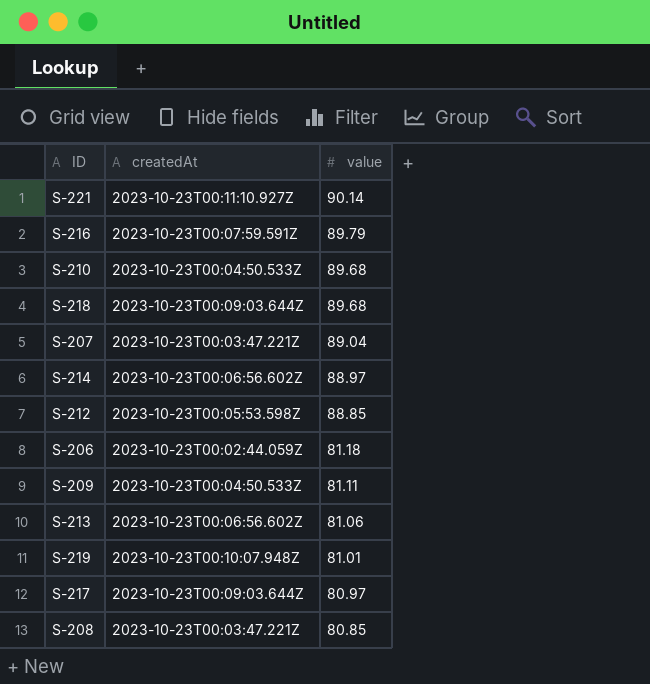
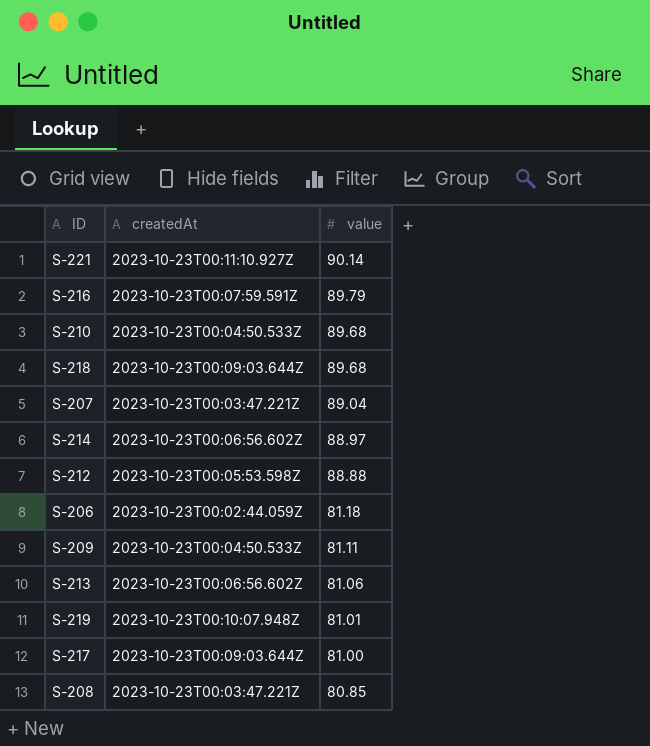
S-212 | value: 88.85 -> 88.88
S-217 | value: 80.97 -> 81.00

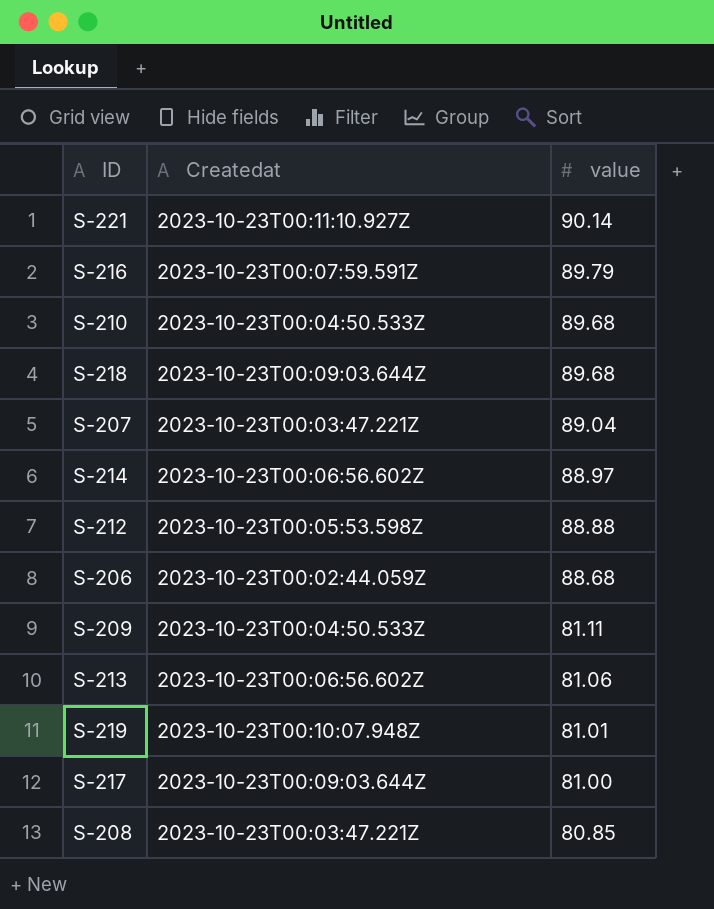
column name: createdAt -> Createdat
S-206 | value: 81.18 -> 88.68

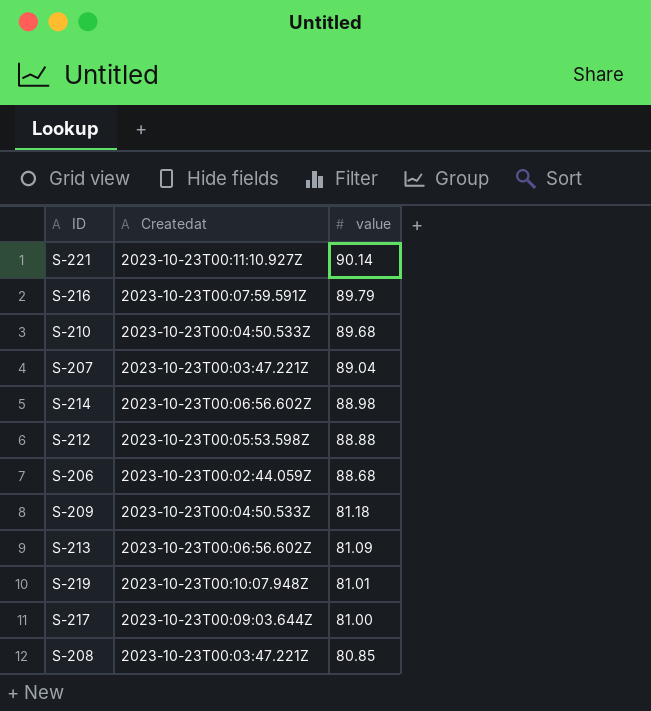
row S-218: 2023-10-23T00:09:03.644Z | 89.68 -> none
S-214 | value: 88.97 -> 88.98
S-209 | value: 81.11 -> 81.18
S-213 | value: 81.06 -> 81.09

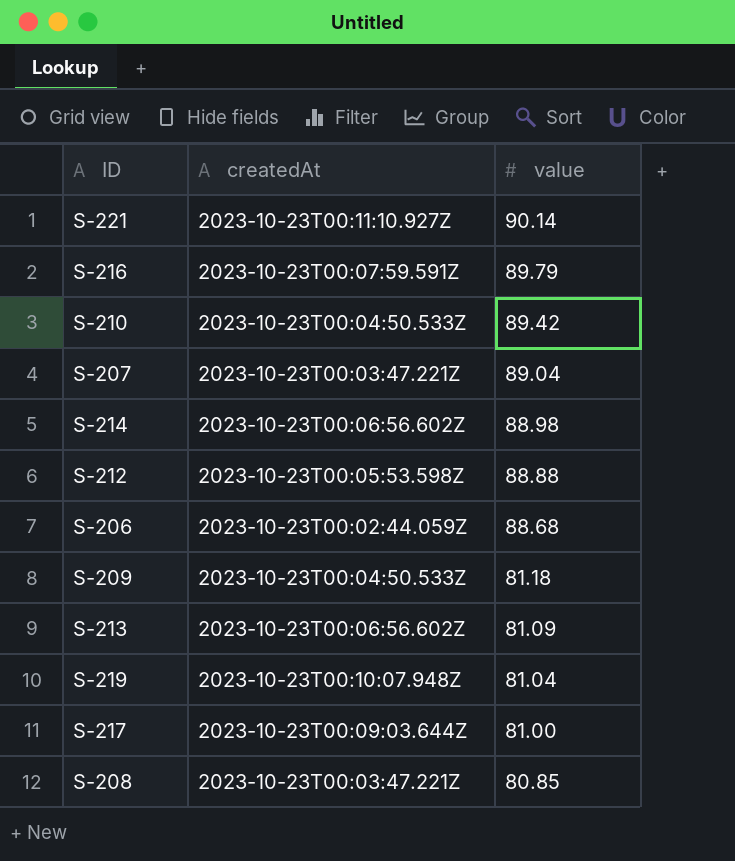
column name: Createdat -> createdAt
S-210 | value: 89.68 -> 89.42
S-219 | value: 81.01 -> 81.04

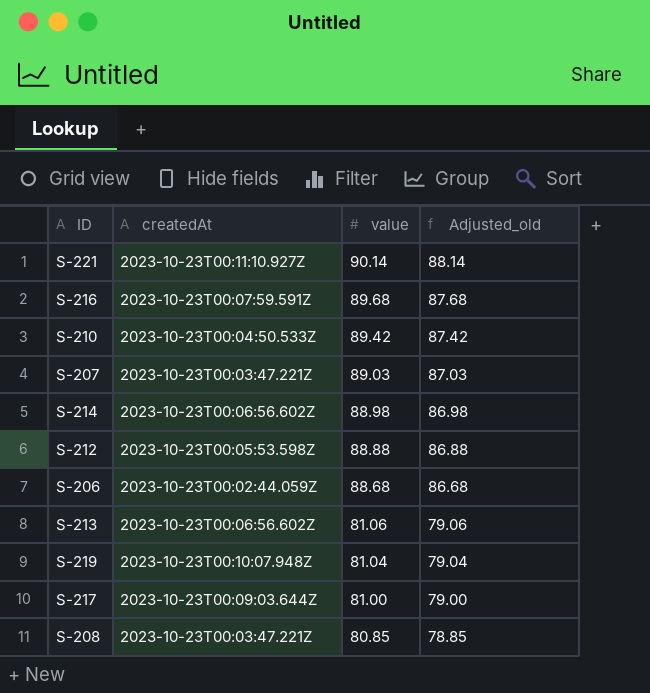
column Adjusted_old | formula: none -> [value] - 2
row S-209: 2023-10-23T00:04:50.533Z | 81.18 -> none
S-216 | value: 89.79 -> 89.68
S-207 | value: 89.04 -> 89.03
S-213 | value: 81.09 -> 81.06

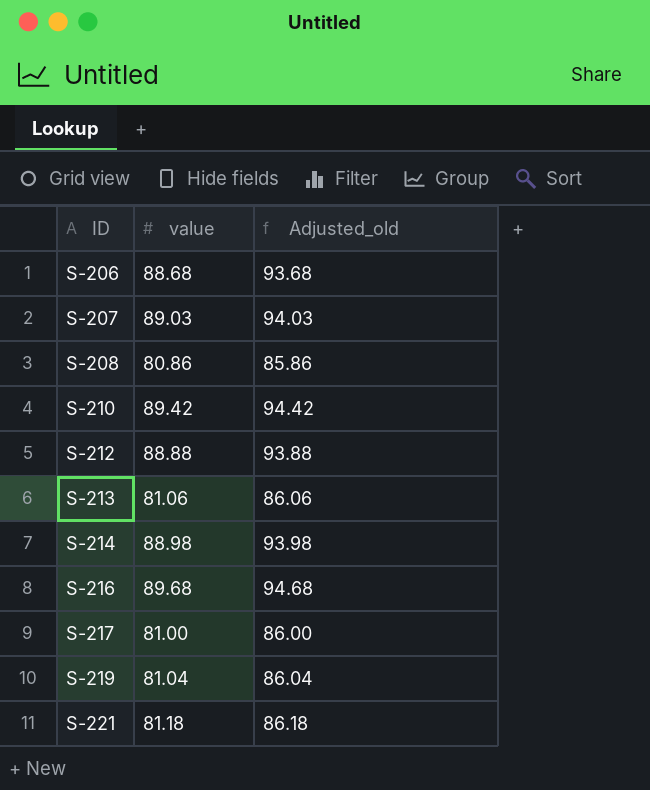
row order: value descending -> ID ascending
column createdAt | position: 2 -> none
column Adjusted_old | formula: [value] - 2 -> [value] + 5
S-208 | value: 80.85 -> 80.86
S-221 | value: 90.14 -> 81.18

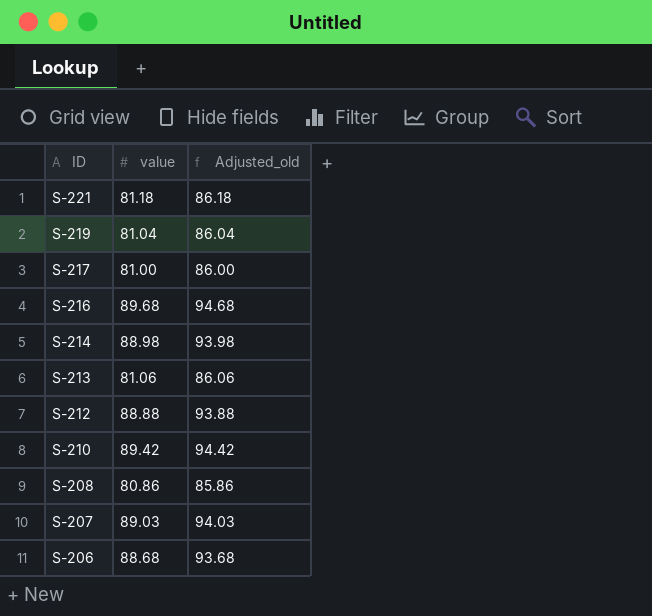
row order: ID ascending -> ID descending

